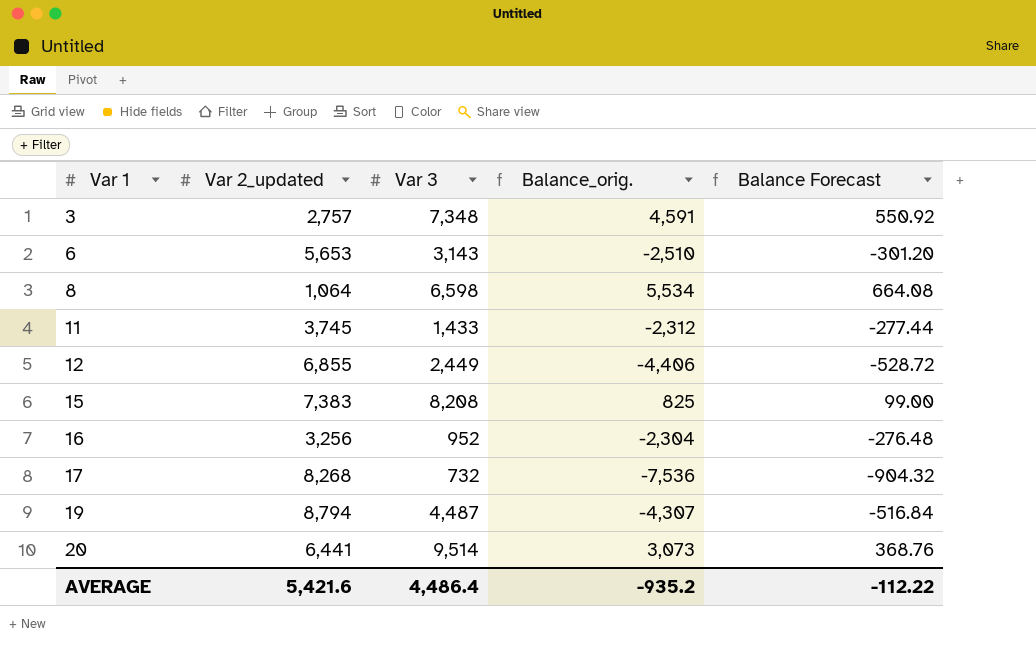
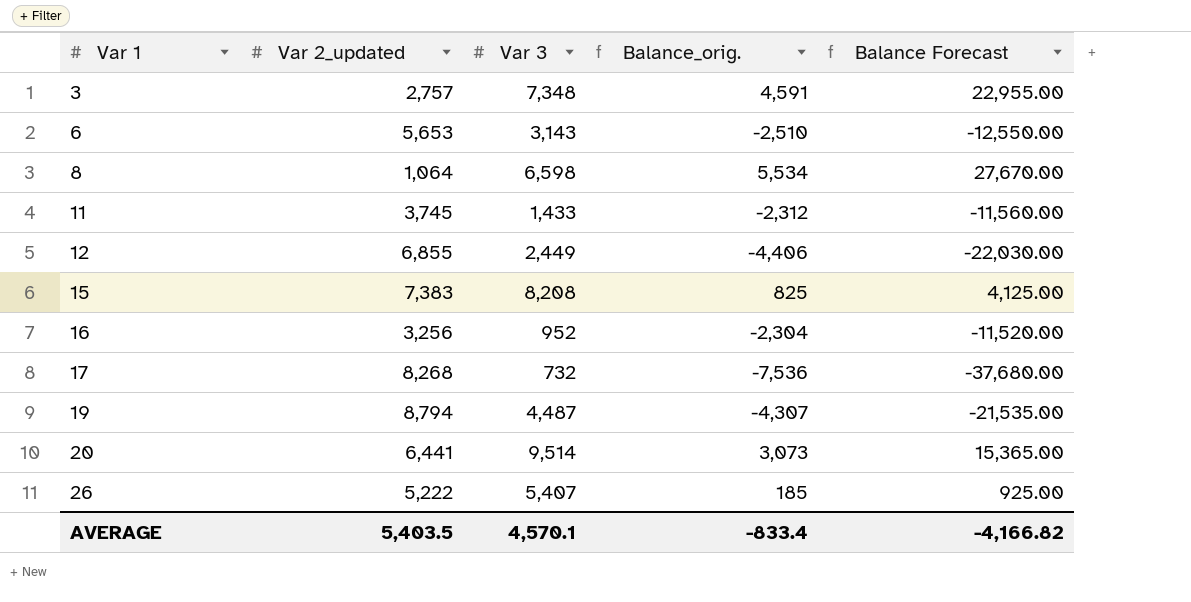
column Balance Forecast | formula: [Balance_orig.] * 0.12 -> [Balance_orig.] * 5
row 26: none -> 5,222 | 5,407 | 185 | 925.00
AVERAGE | Var 2_updated: 5,421.6 -> 5,403.5
AVERAGE | Var 3: 4,486.4 -> 4,570.1
AVERAGE | Balance_orig.: -935.2 -> -833.4
AVERAGE | Balance Forecast: -112.22 -> -4,166.82

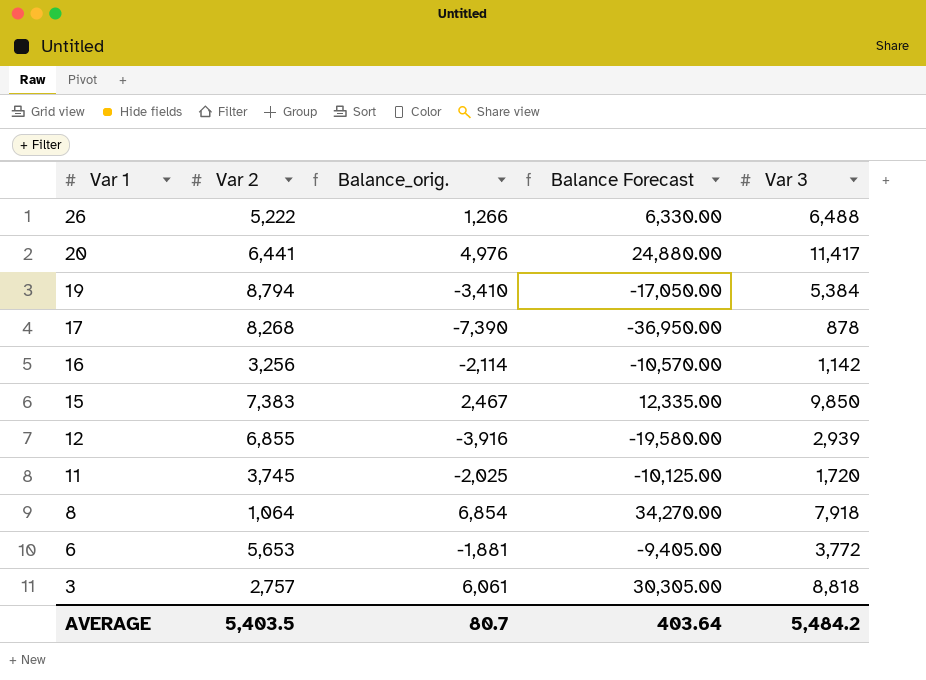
row order: Var 1 ascending -> Var 1 descending
column name: Var 2_updated -> Var 2
column Var 3 | position: 3 -> 5
26 | Balance_orig.: 185 -> 1,266
26 | Balance Forecast: 925.00 -> 6,330.00
26 | Var 3: 5,407 -> 6,488
20 | Balance_orig.: 3,073 -> 4,976
20 | Balance Forecast: 15,365.00 -> 24,880.00
20 | Var 3: 9,514 -> 11,417
19 | Balance_orig.: -4,307 -> -3,410
19 | Balance Forecast: -21,535.00 -> -17,050.00
19 | Var 3: 4,487 -> 5,384
17 | Balance_orig.: -7,536 -> -7,390
17 | Balance Forecast: -37,680.00 -> -36,950.00
17 | Var 3: 732 -> 878
16 | Balance_orig.: -2,304 -> -2,114
16 | Balance Forecast: -11,520.00 -> -10,570.00
16 | Var 3: 952 -> 1,142
15 | Balance_orig.: 825 -> 2,467
15 | Balance Forecast: 4,125.00 -> 12,335.00
15 | Var 3: 8,208 -> 9,850
12 | Balance_orig.: -4,406 -> -3,916
12 | Balance Forecast: -22,030.00 -> -19,580.00
12 | Var 3: 2,449 -> 2,939
11 | Balance_orig.: -2,312 -> -2,025
11 | Balance Forecast: -11,560.00 -> -10,125.00
11 | Var 3: 1,433 -> 1,720
8 | Balance_orig.: 5,534 -> 6,854
8 | Balance Forecast: 27,670.00 -> 34,270.00
8 | Var 3: 6,598 -> 7,918
6 | Balance_orig.: -2,510 -> -1,881
6 | Balance Forecast: -12,550.00 -> -9,405.00
6 | Var 3: 3,143 -> 3,772
3 | Balance_orig.: 4,591 -> 6,061
3 | Balance Forecast: 22,955.00 -> 30,305.00
3 | Var 3: 7,348 -> 8,818
AVERAGE | Balance_orig.: -833.4 -> 80.7
AVERAGE | Balance Forecast: -4,166.82 -> 403.64
AVERAGE | Var 3: 4,570.1 -> 5,484.2

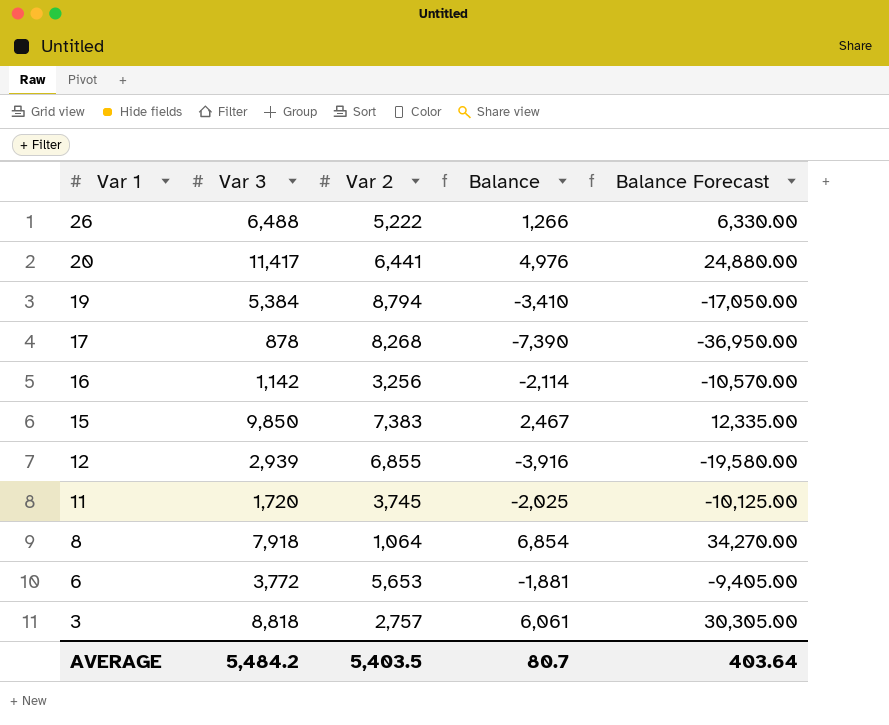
column Var 3 | position: 5 -> 2
column name: Balance_orig. -> Balance

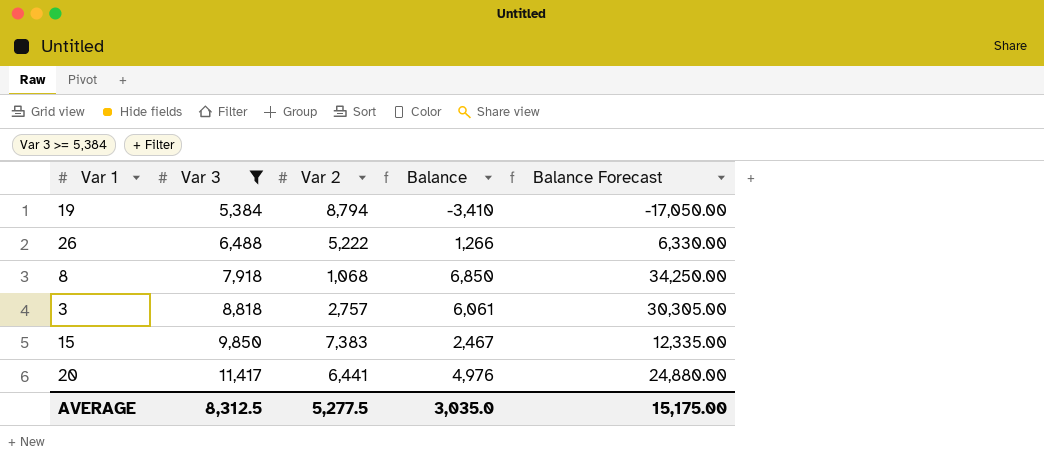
filter: none -> Var 3 >= 5,384
row order: Var 1 descending -> Var 3 ascending
8 | Var 2: 1,064 -> 1,068
8 | Balance: 6,854 -> 6,850
8 | Balance Forecast: 34,270.00 -> 34,250.00
AVERAGE | Var 3: 5,484.2 -> 8,312.5
AVERAGE | Var 2: 5,403.5 -> 5,277.5
AVERAGE | Balance: 80.7 -> 3,035.0
AVERAGE | Balance Forecast: 403.64 -> 15,175.00

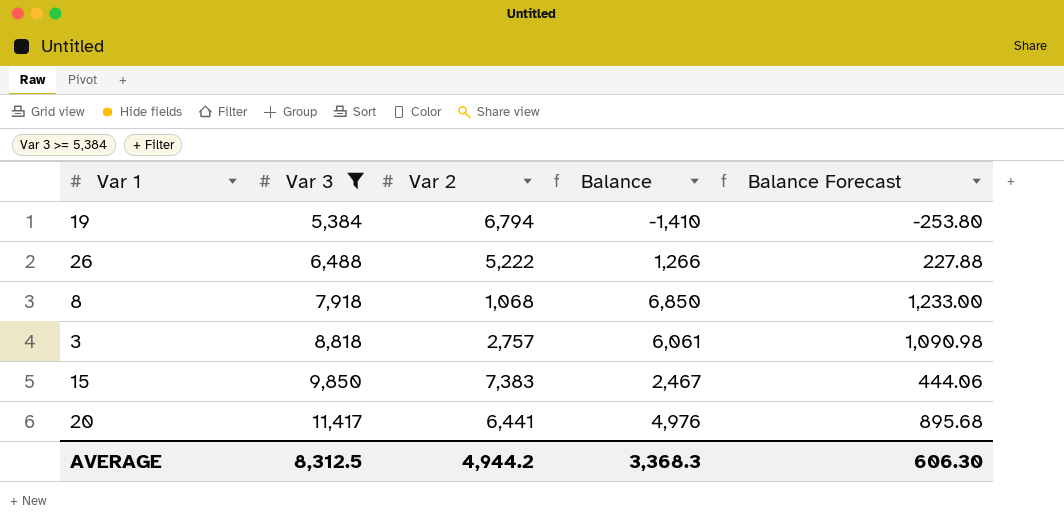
column Balance Forecast | formula: [Balance] * 5 -> [Balance] * 0.18
19 | Var 2: 8,794 -> 6,794
19 | Balance: -3,410 -> -1,410
AVERAGE | Var 2: 5,277.5 -> 4,944.2
AVERAGE | Balance: 3,035.0 -> 3,368.3
AVERAGE | Balance Forecast: 15,175.00 -> 606.30

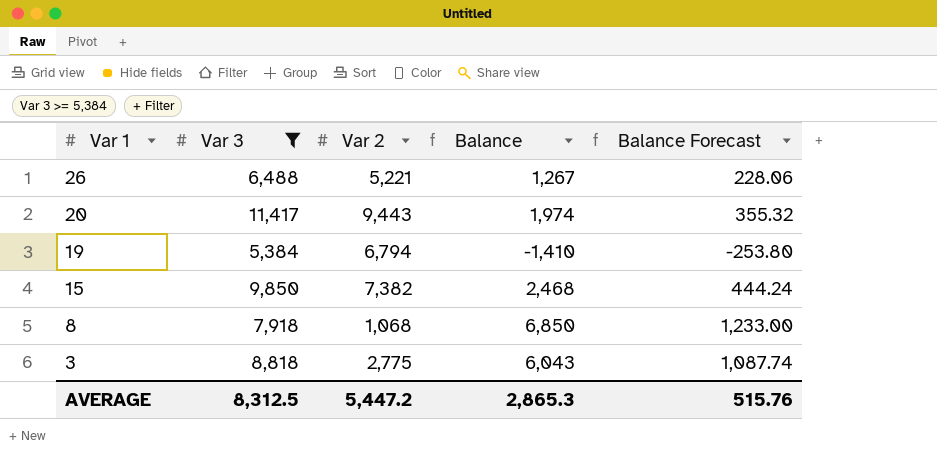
row order: Var 3 ascending -> Var 1 descending
26 | Var 2: 5,222 -> 5,221
26 | Balance: 1,266 -> 1,267
26 | Balance Forecast: 227.88 -> 228.06
20 | Var 2: 6,441 -> 9,443
20 | Balance: 4,976 -> 1,974
20 | Balance Forecast: 895.68 -> 355.32
15 | Var 2: 7,383 -> 7,382
15 | Balance: 2,467 -> 2,468
15 | Balance Forecast: 444.06 -> 444.24
3 | Var 2: 2,757 -> 2,775
3 | Balance: 6,061 -> 6,043
3 | Balance Forecast: 1,090.98 -> 1,087.74
AVERAGE | Var 2: 4,944.2 -> 5,447.2
AVERAGE | Balance: 3,368.3 -> 2,865.3
AVERAGE | Balance Forecast: 606.30 -> 515.76

